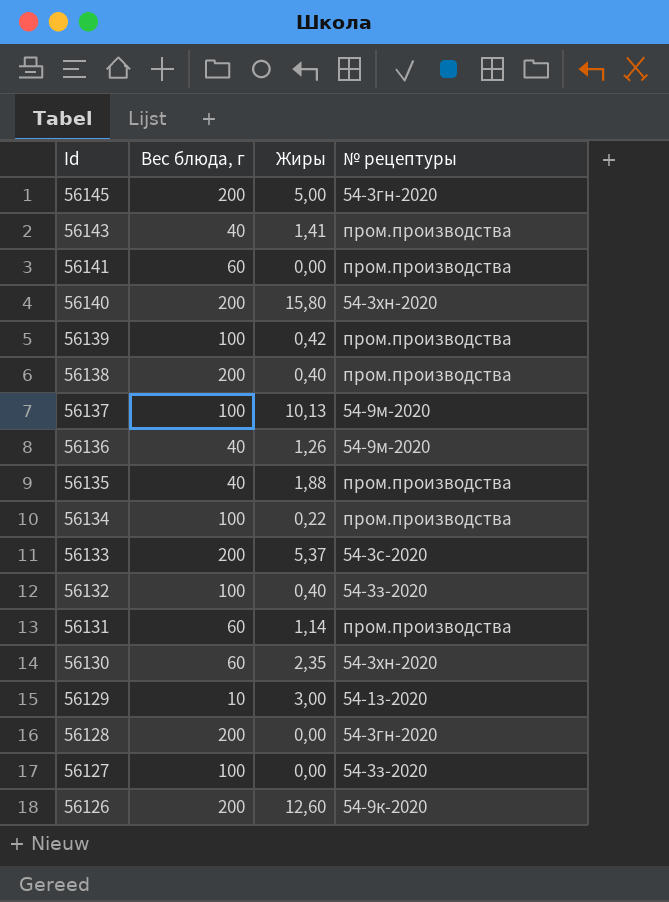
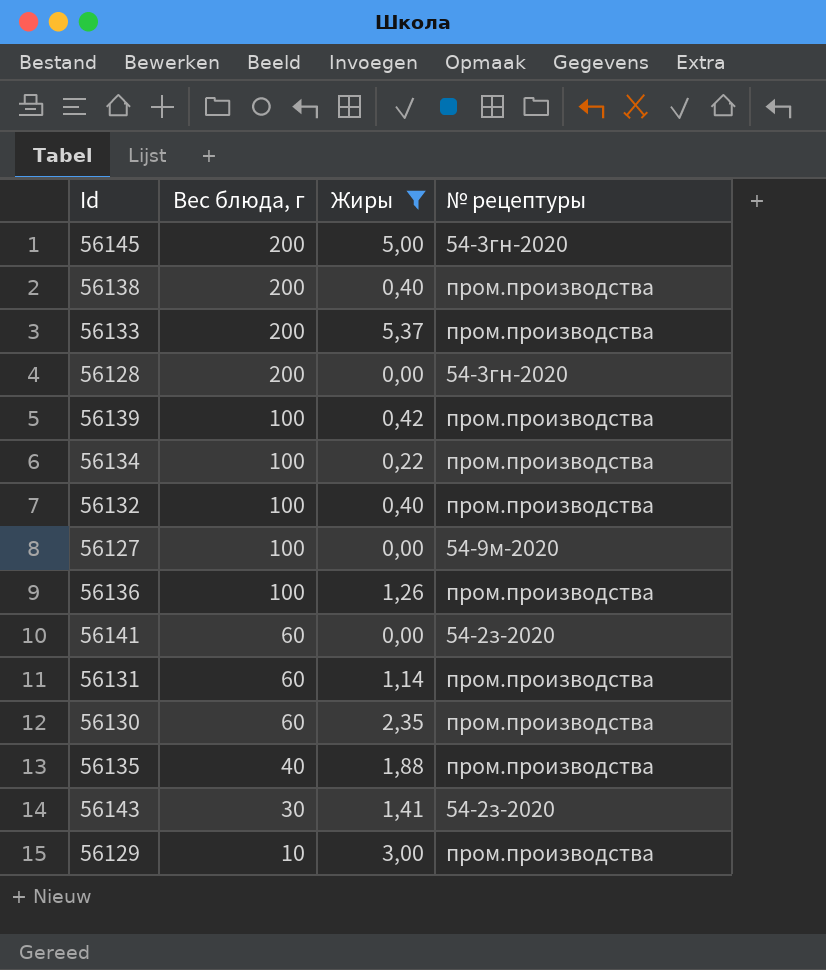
filter: none -> Жиры <= 5,37
row order: Id descending -> Вес блюда, г descending
56133 | № рецептуры: 54-3с-2020 -> пром.производства
56132 | № рецептуры: 54-3з-2020 -> пром.производства
56127 | № рецептуры: 54-3з-2020 -> 54-9м-2020
56136 | Вес блюда, г: 40 -> 100
56136 | № рецептуры: 54-9м-2020 -> пром.производства
56141 | № рецептуры: пром.производства -> 54-2з-2020
56130 | № рецептуры: 54-3хн-2020 -> пром.производства
56143 | Вес блюда, г: 40 -> 30
56143 | № рецептуры: пром.производства -> 54-2з-2020
56129 | № рецептуры: 54-1з-2020 -> пром.производства

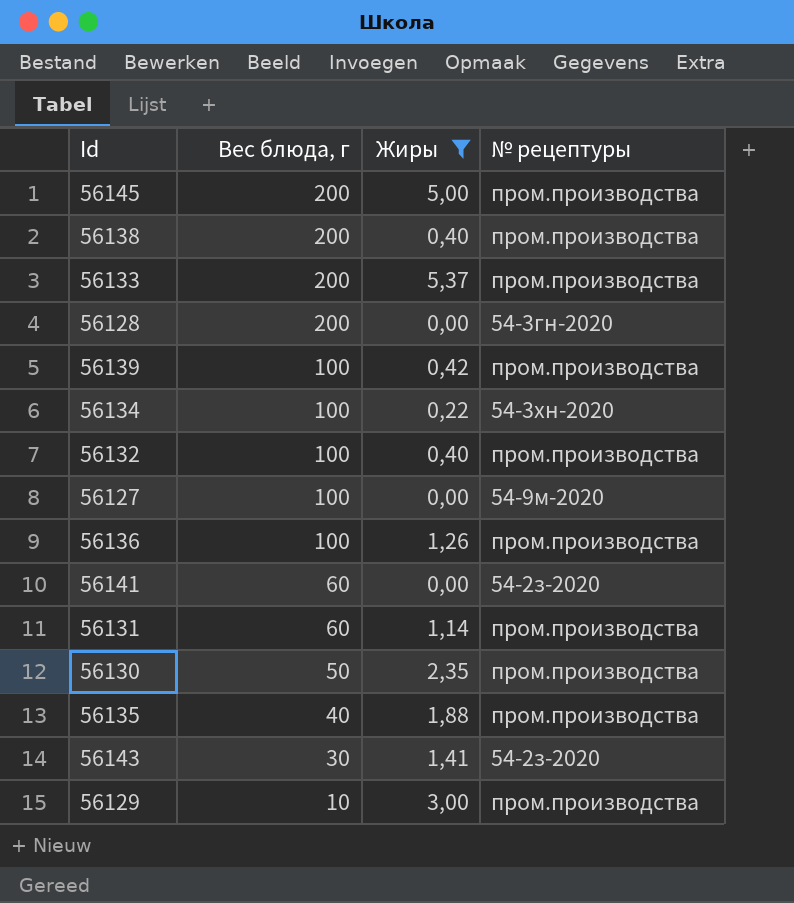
56145 | № рецептуры: 54-3гн-2020 -> пром.производства
56134 | № рецептуры: пром.производства -> 54-3хн-2020
56130 | Вес блюда, г: 60 -> 50

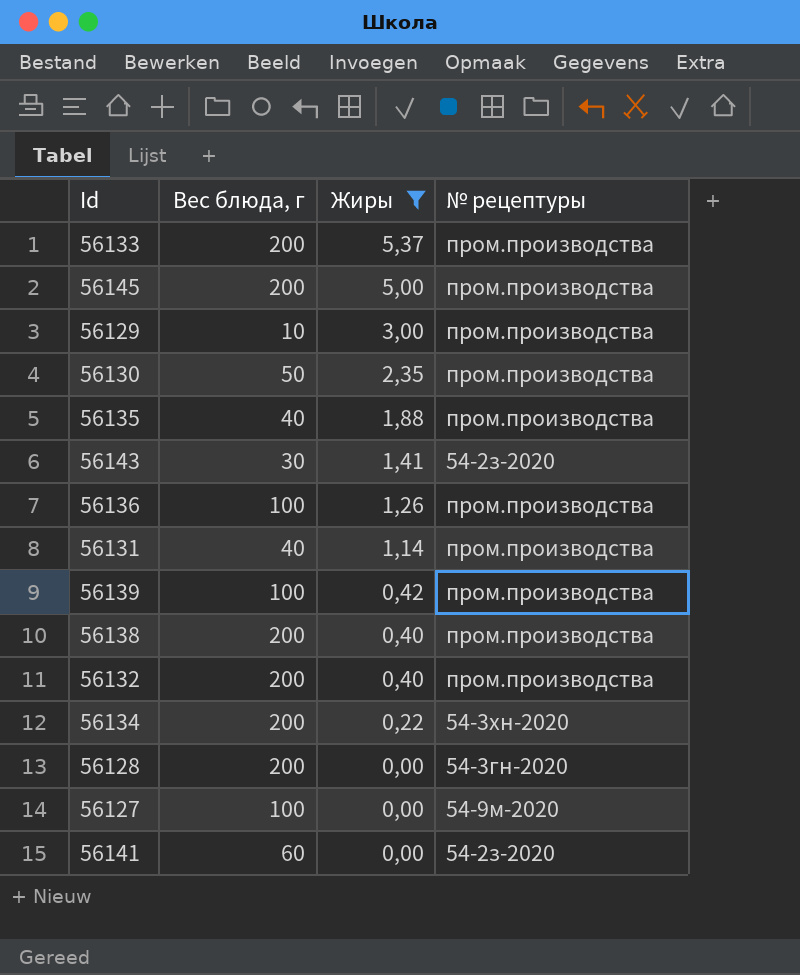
row order: Вес блюда, г descending -> Жиры descending
56131 | Вес блюда, г: 60 -> 40
56132 | Вес блюда, г: 100 -> 200
56134 | Вес блюда, г: 100 -> 200

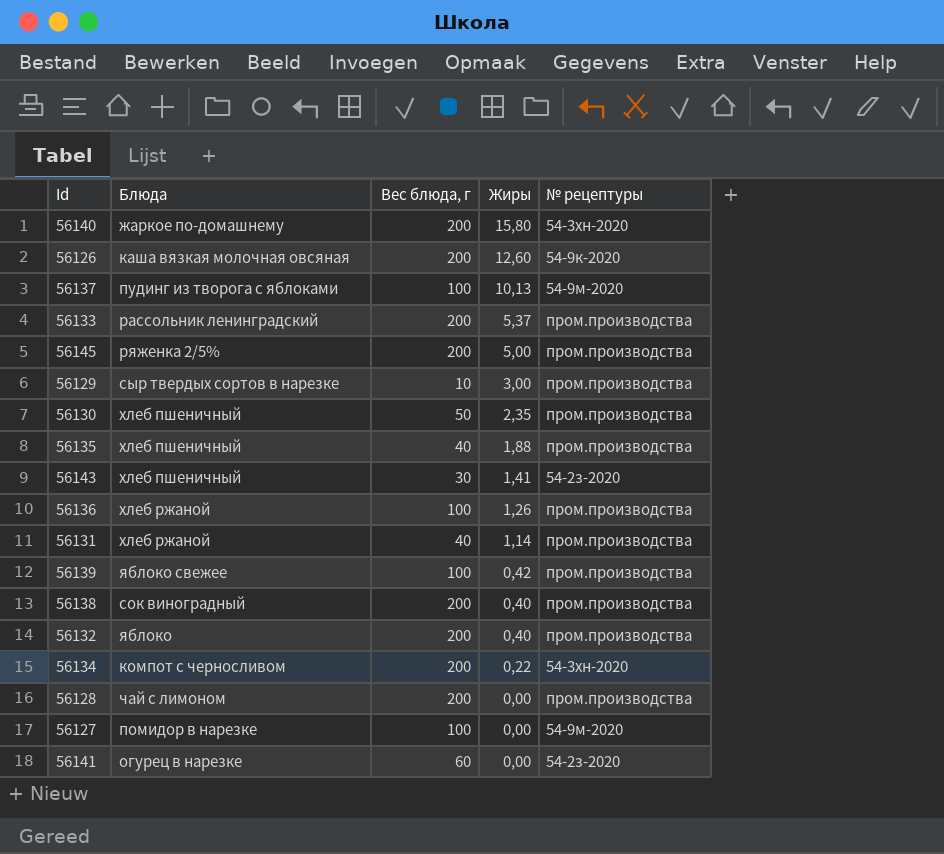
filter: Жиры <= 5,37 -> none
column Блюда | position: none -> 2
56128 | № рецептуры: 54-3гн-2020 -> пром.производства

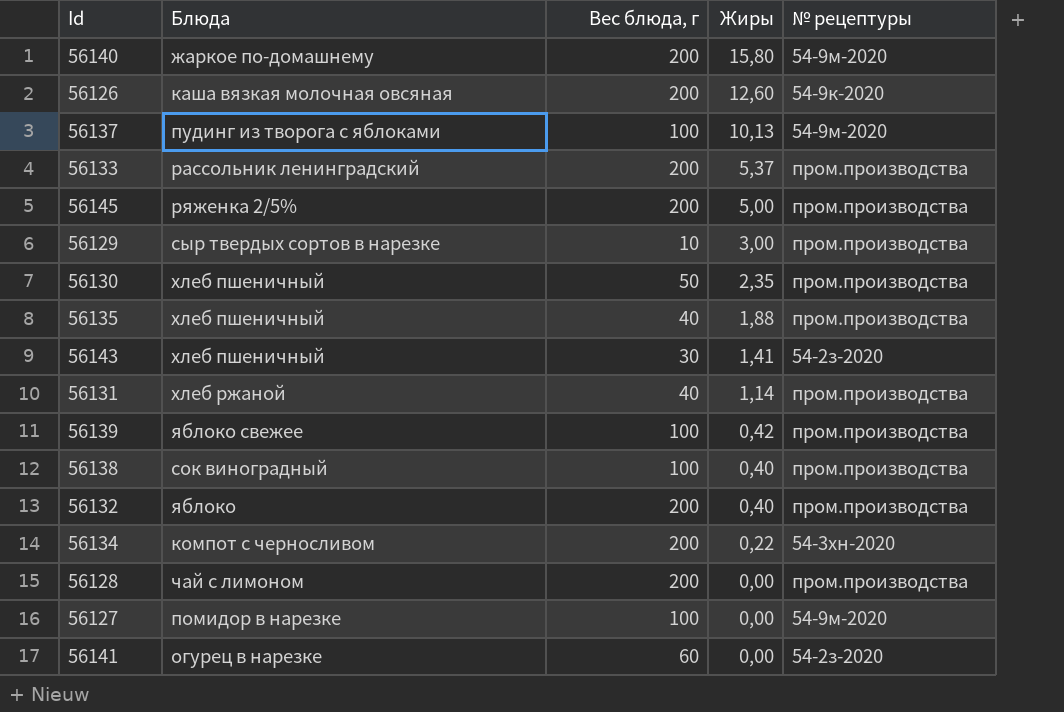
row 56136: хлеб ржаной | 100 | 1,26 | пром.производства -> none
56140 | № рецептуры: 54-3хн-2020 -> 54-9м-2020
56138 | Вес блюда, г: 200 -> 100

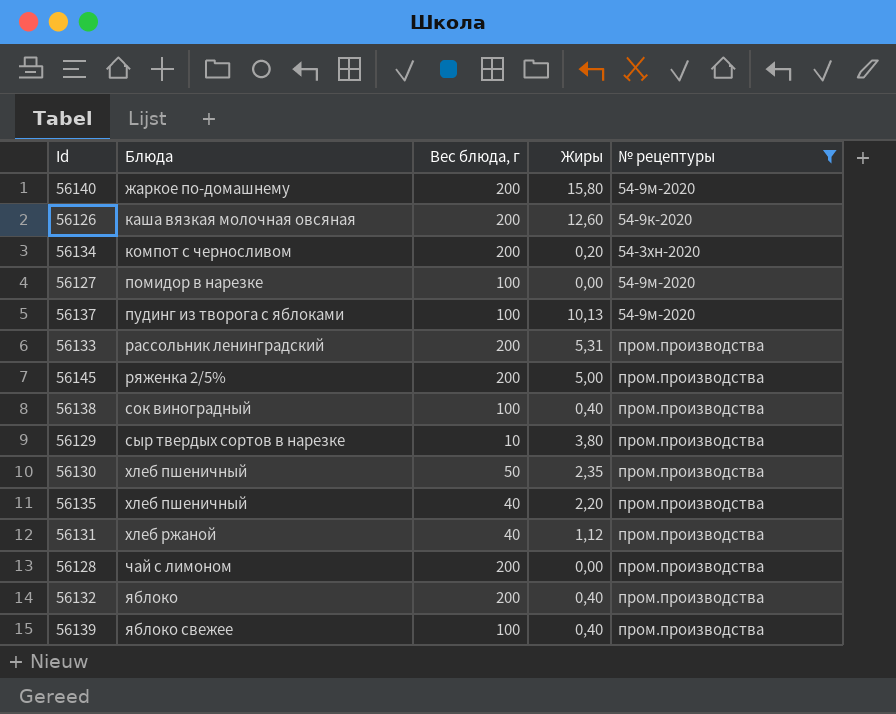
filter: none -> № рецептуры != 54-2з-2020
row order: Жиры descending -> Блюда ascending
56134 | Жиры: 0,22 -> 0,20
56133 | Жиры: 5,37 -> 5,31
56129 | Жиры: 3,00 -> 3,80
56135 | Жиры: 1,88 -> 2,20
56131 | Жиры: 1,14 -> 1,12
56139 | Жиры: 0,42 -> 0,40

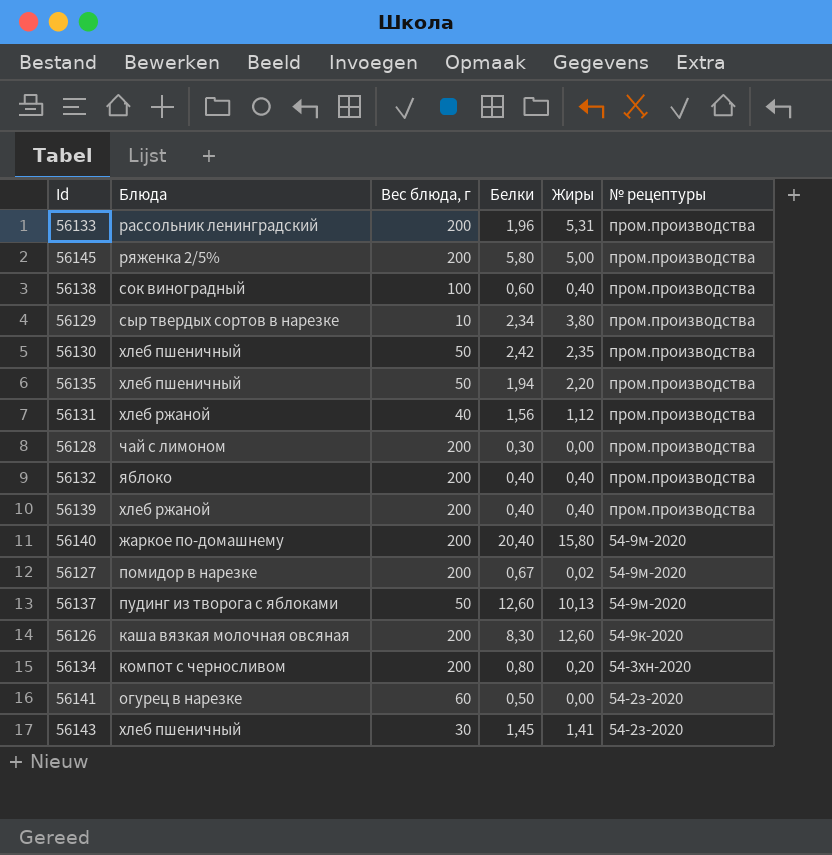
filter: № рецептуры != 54-2з-2020 -> none
row order: Блюда ascending -> № рецептуры descending
column Белки | position: none -> 4
56135 | Вес блюда, г: 40 -> 50
56139 | Блюда: яблоко свежее -> хлеб ржаной
56139 | Вес блюда, г: 100 -> 200
56127 | Вес блюда, г: 100 -> 200
56127 | Жиры: 0,00 -> 0,02
56137 | Вес блюда, г: 100 -> 50

